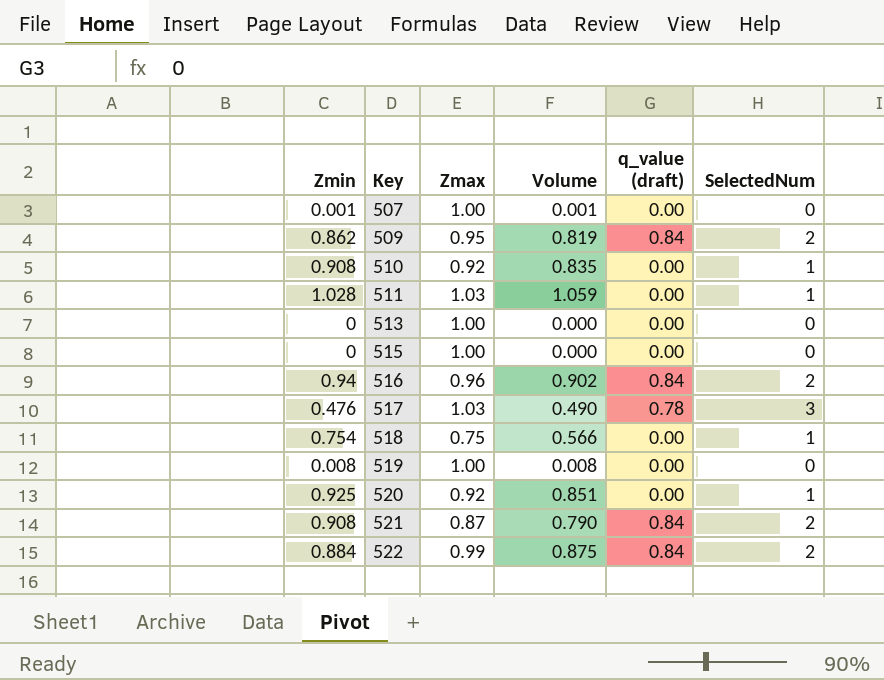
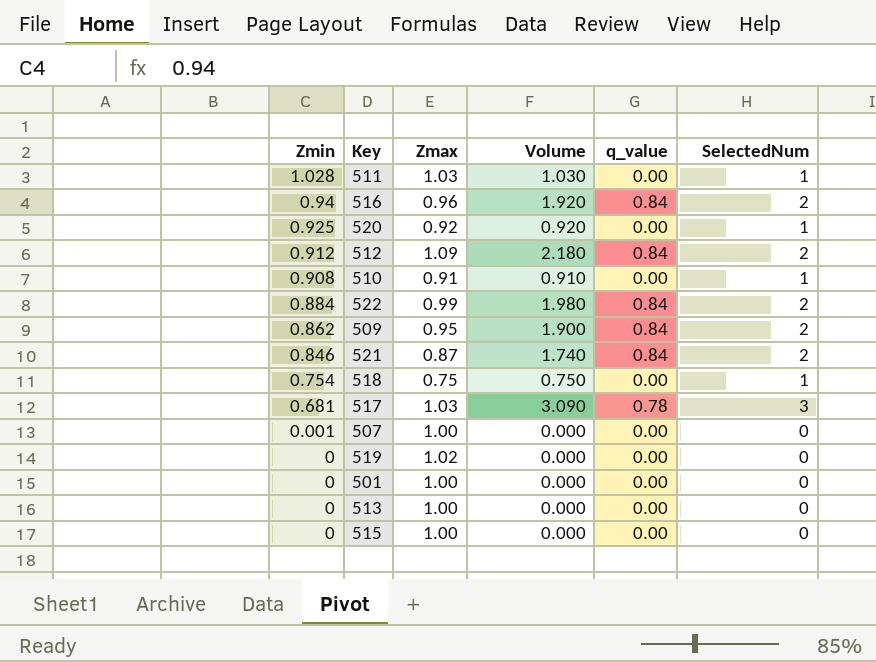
row order: Key ascending -> Zmin descending
column Volume | formula: [Zmin] * [Zmax] -> [Zmax] * [SelectedNum]
column name: q_value (draft) -> q_value
row 512: none -> 0.912 | 1.09 | 2.180 | 0.84 | 2
510 | Zmax: 0.92 -> 0.91
521 | Zmin: 0.908 -> 0.846
517 | Zmin: 0.476 -> 0.681
519 | Zmin: 0.008 -> 0
519 | Zmax: 1.00 -> 1.02
row 501: none -> 0 | 1.00 | 0.000 | 0.00 | 0

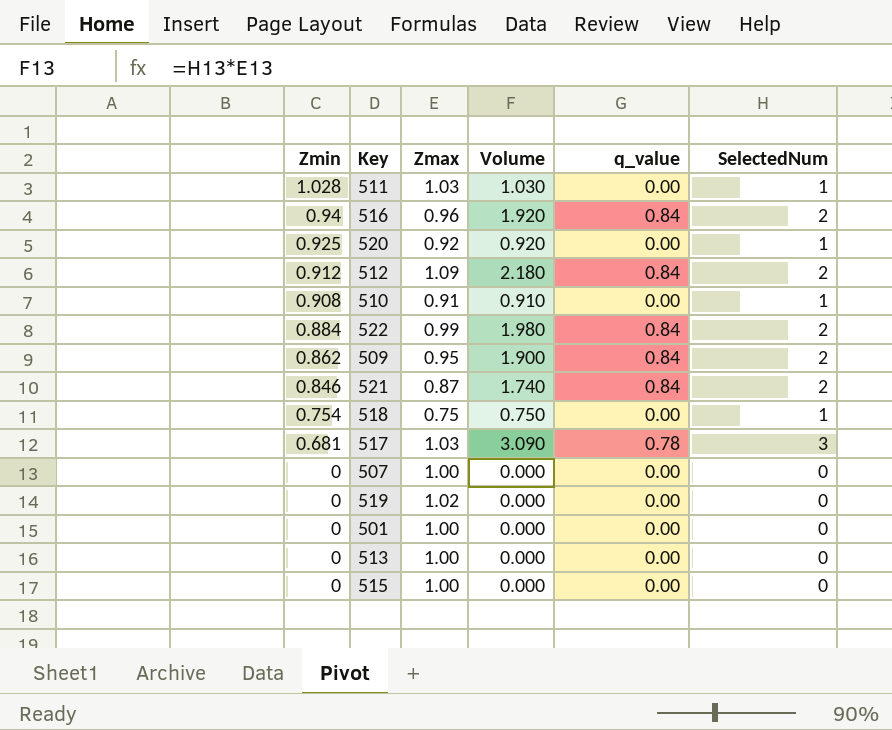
507 | Zmin: 0.001 -> 0

